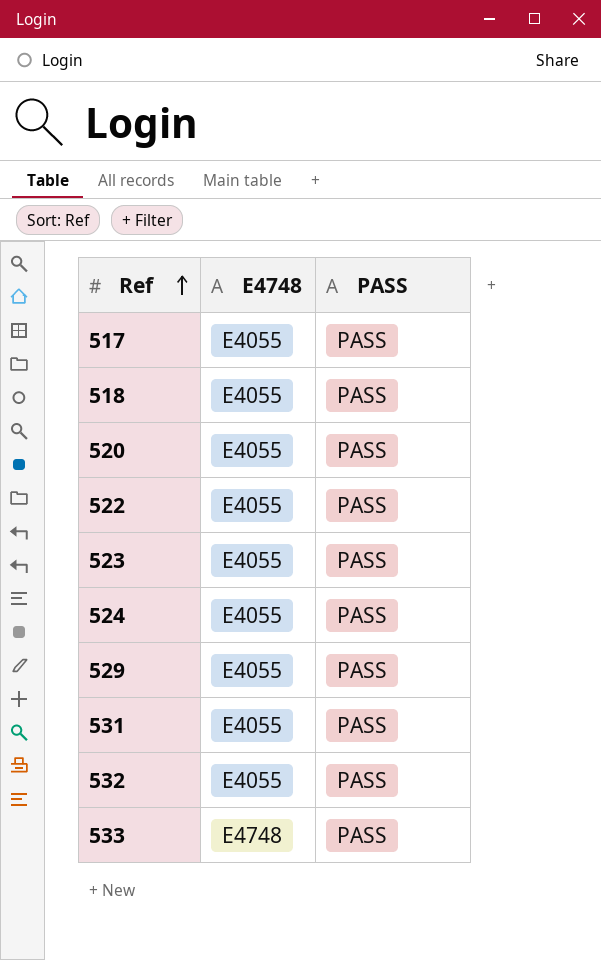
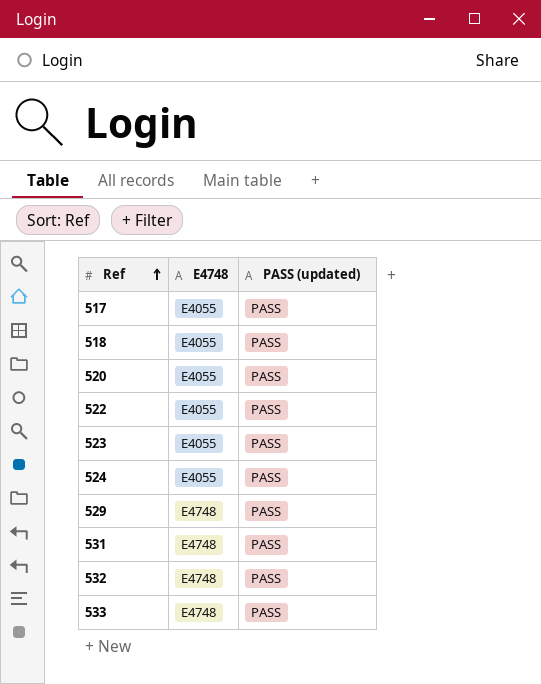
column name: PASS -> PASS (updated)
529 | E4748: E4055 -> E4748
531 | E4748: E4055 -> E4748
532 | E4748: E4055 -> E4748

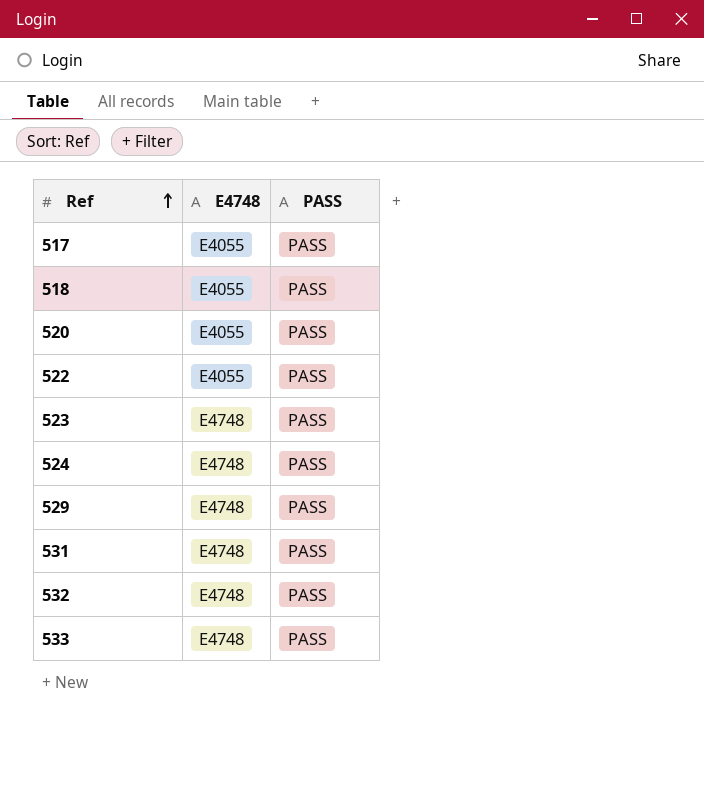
column name: PASS (updated) -> PASS
523 | E4748: E4055 -> E4748
524 | E4748: E4055 -> E4748

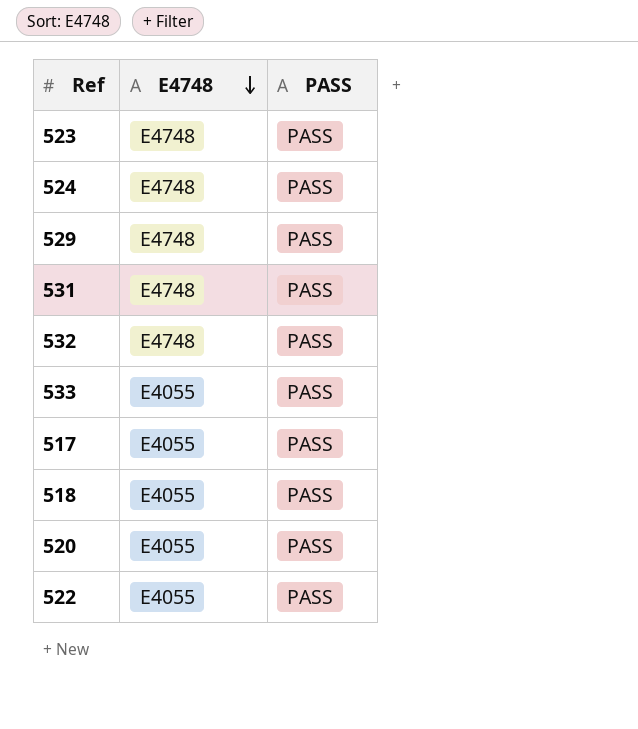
row order: Ref ascending -> E4748 descending
533 | E4748: E4748 -> E4055

